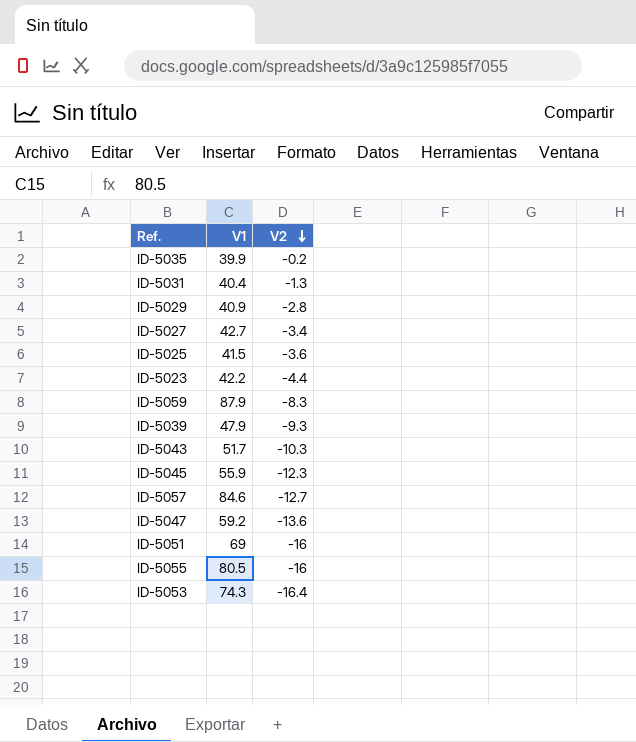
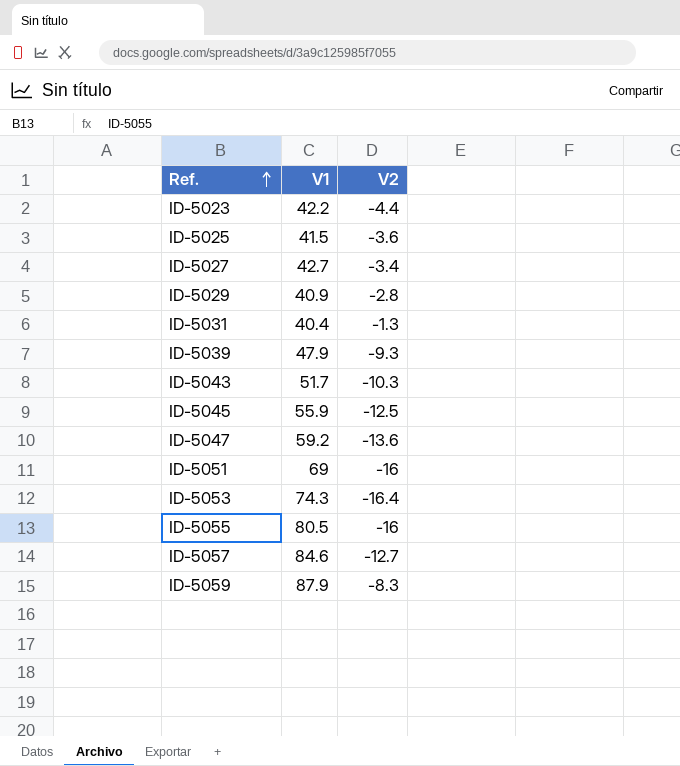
row order: V2 descending -> Ref. ascending
row ID-5035: 39.9 | -0.2 -> none
ID-5045 | V2: -12.3 -> -12.5

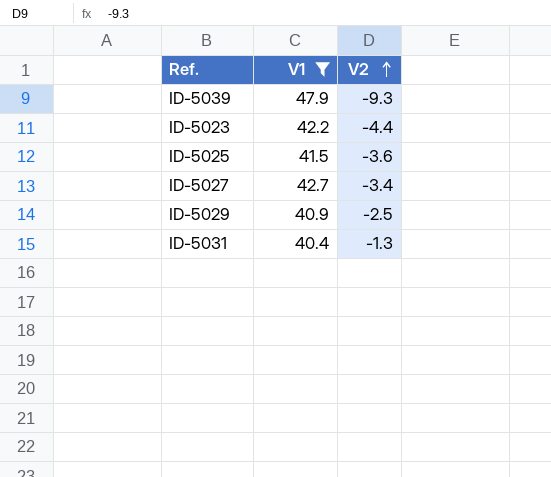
filter: none -> V1 <= 47.9
row order: Ref. ascending -> V2 ascending
ID-5029 | V2: -2.8 -> -2.5

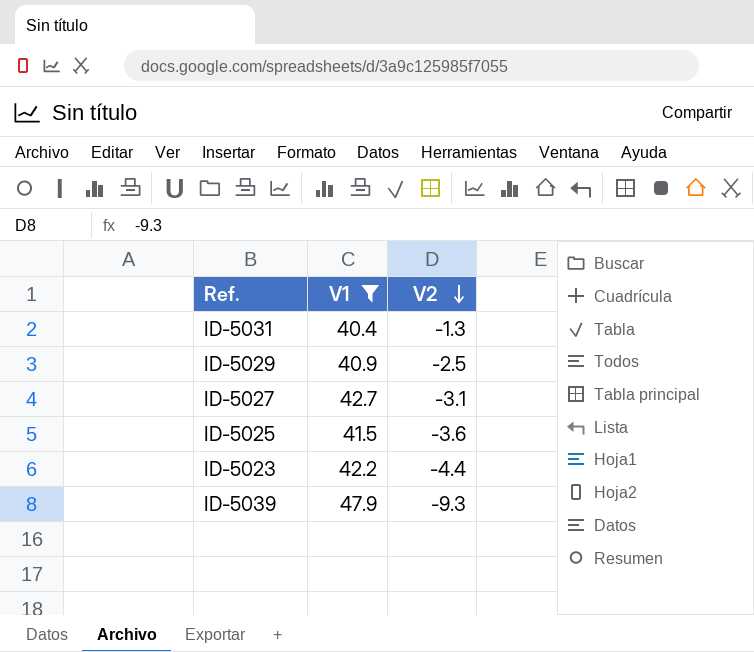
row order: V2 ascending -> V2 descending
ID-5027 | V2: -3.4 -> -3.1

